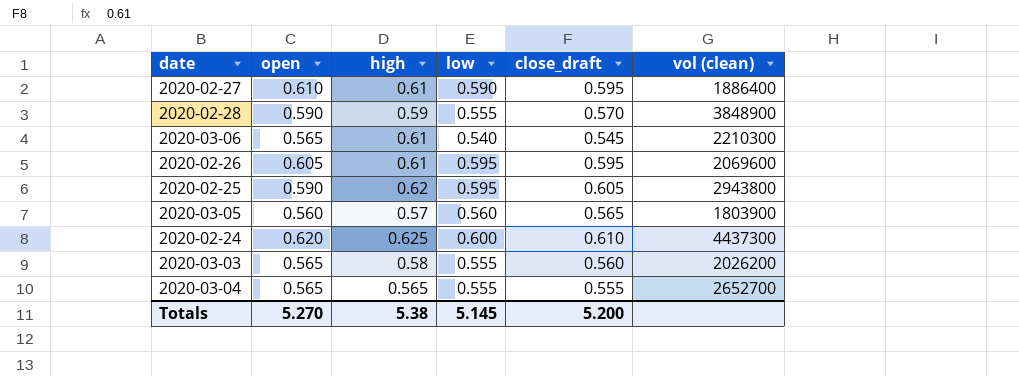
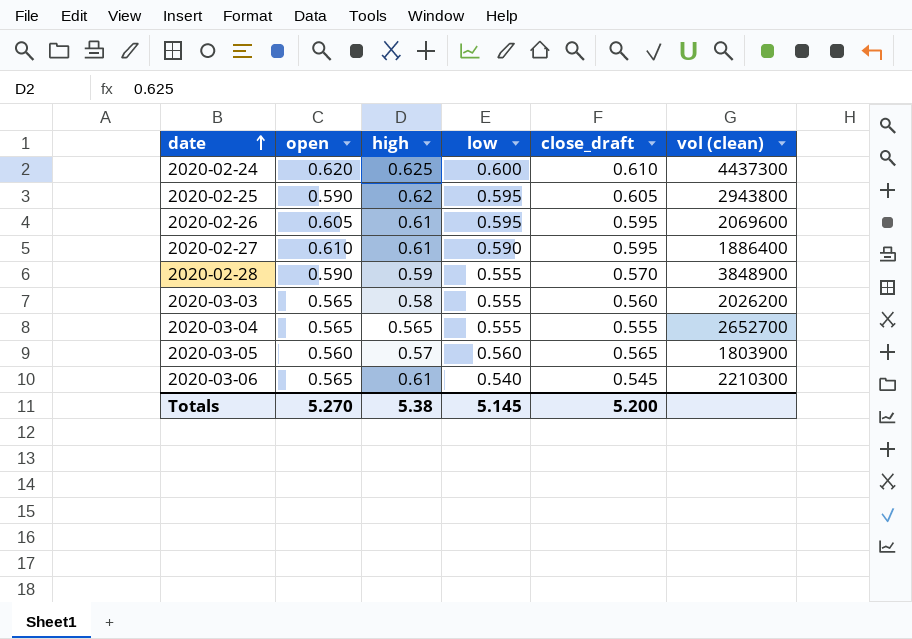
row order: none -> date ascending

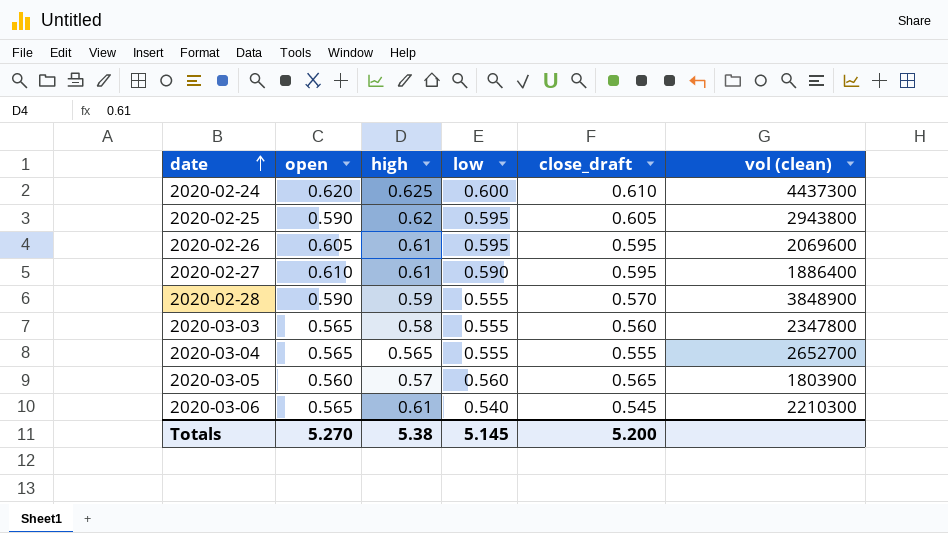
2020-03-03 | vol (clean): 2026200 -> 2347800

